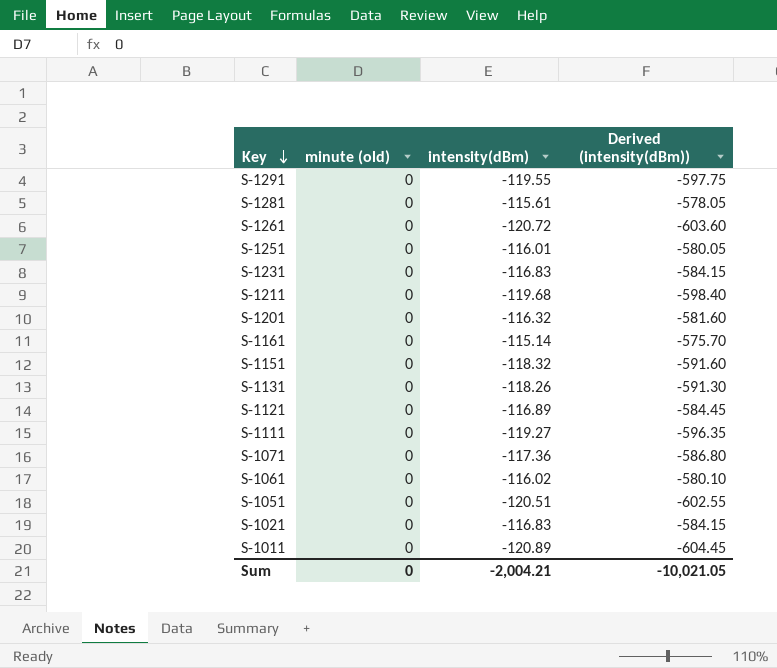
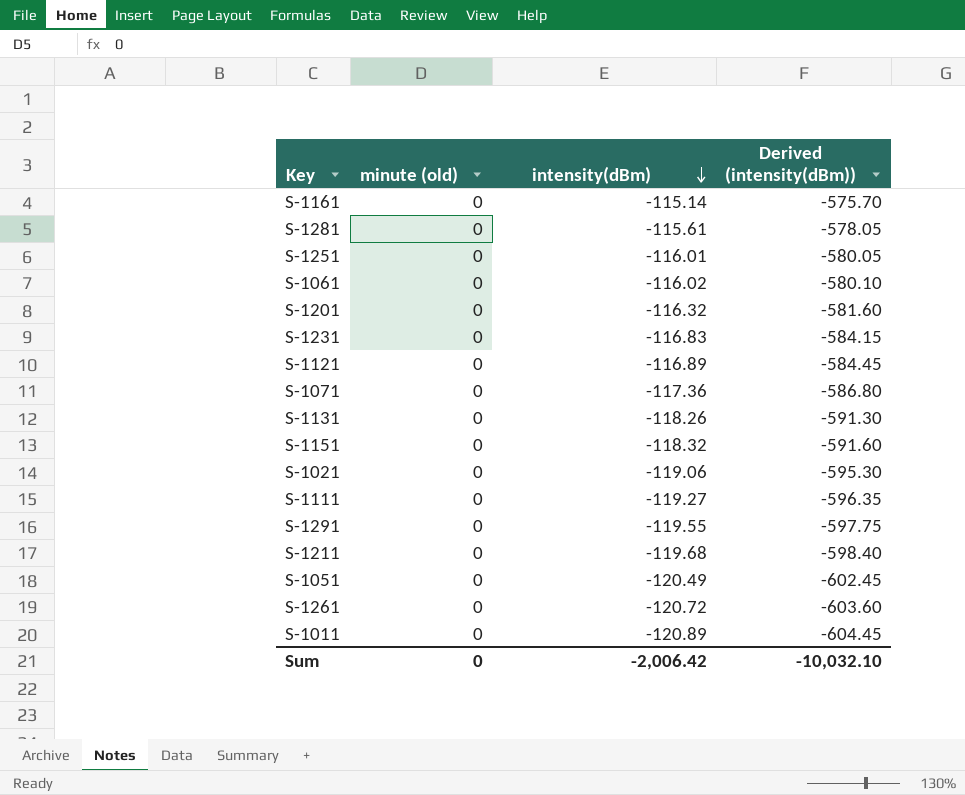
row order: Key descending -> intensity(dBm) descending
S-1021 | intensity(dBm): -116.83 -> -119.06
S-1021 | Derived (intensity(dBm)): -584.15 -> -595.30
S-1051 | intensity(dBm): -120.51 -> -120.49
S-1051 | Derived (intensity(dBm)): -602.55 -> -602.45
Sum | intensity(dBm): -2,004.21 -> -2,006.42
Sum | Derived (intensity(dBm)): -10,021.05 -> -10,032.10

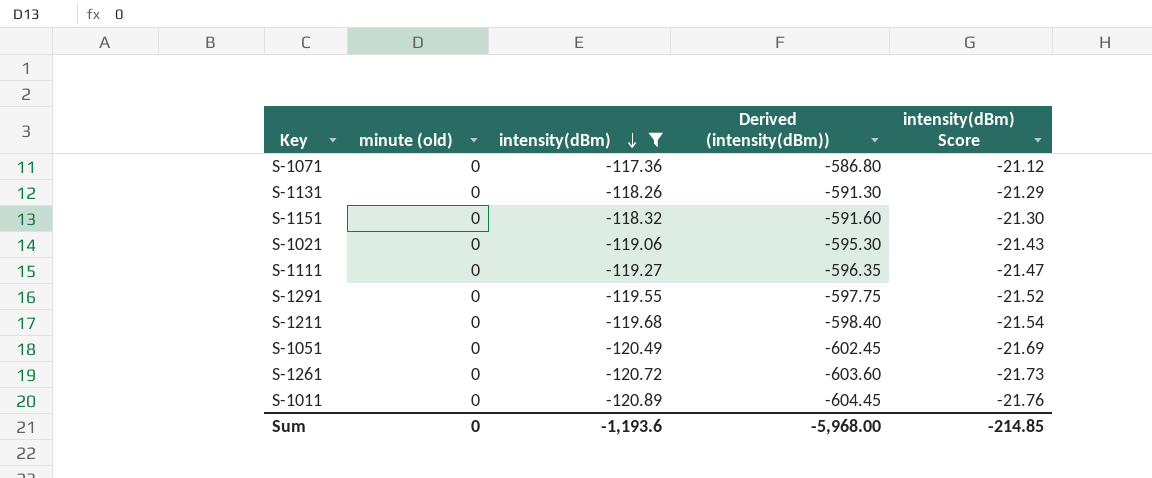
filter: none -> intensity(dBm) <= -117.36
column intensity(dBm) Score | formula: none -> [intensity(dBm)] * 0.18
Sum | intensity(dBm): -2,006.42 -> -1,193.6
Sum | Derived (intensity(dBm)): -10,032.10 -> -5,968.00

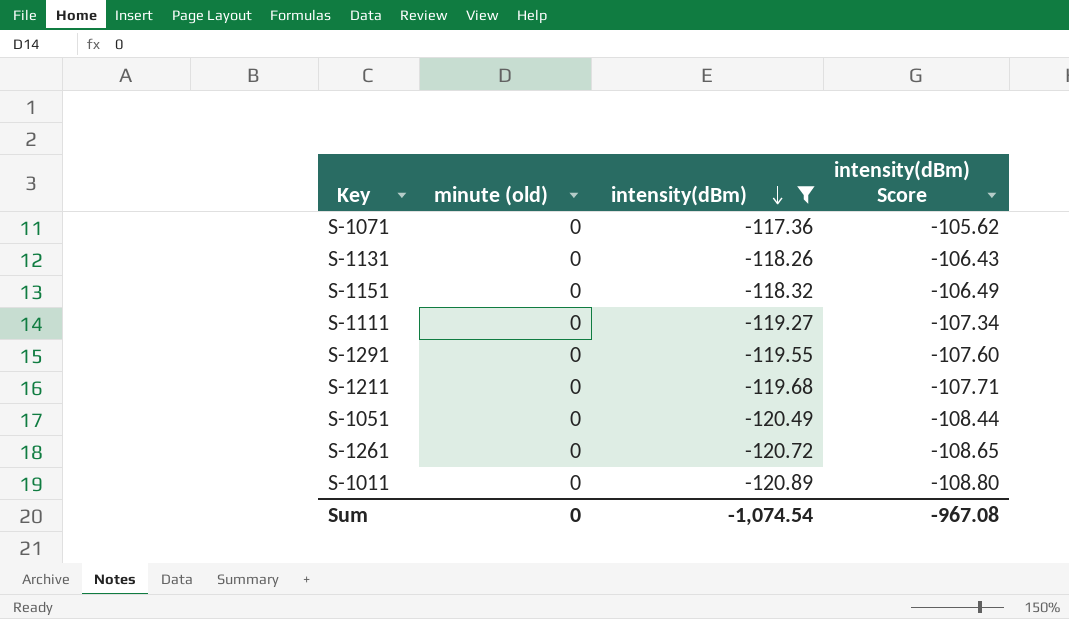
column Derived (intensity(dBm)) | formula: [intensity(dBm)] * 5 -> none
column intensity(dBm) Score | formula: [intensity(dBm)] * 0.18 -> [intensity(dBm)] * 0.9
row S-1021: 0 | -119.06 | -595.30 | -21.43 -> none
Sum | intensity(dBm): -1,193.6 -> -1,074.54
Sum | intensity(dBm) Score: -214.85 -> -967.08

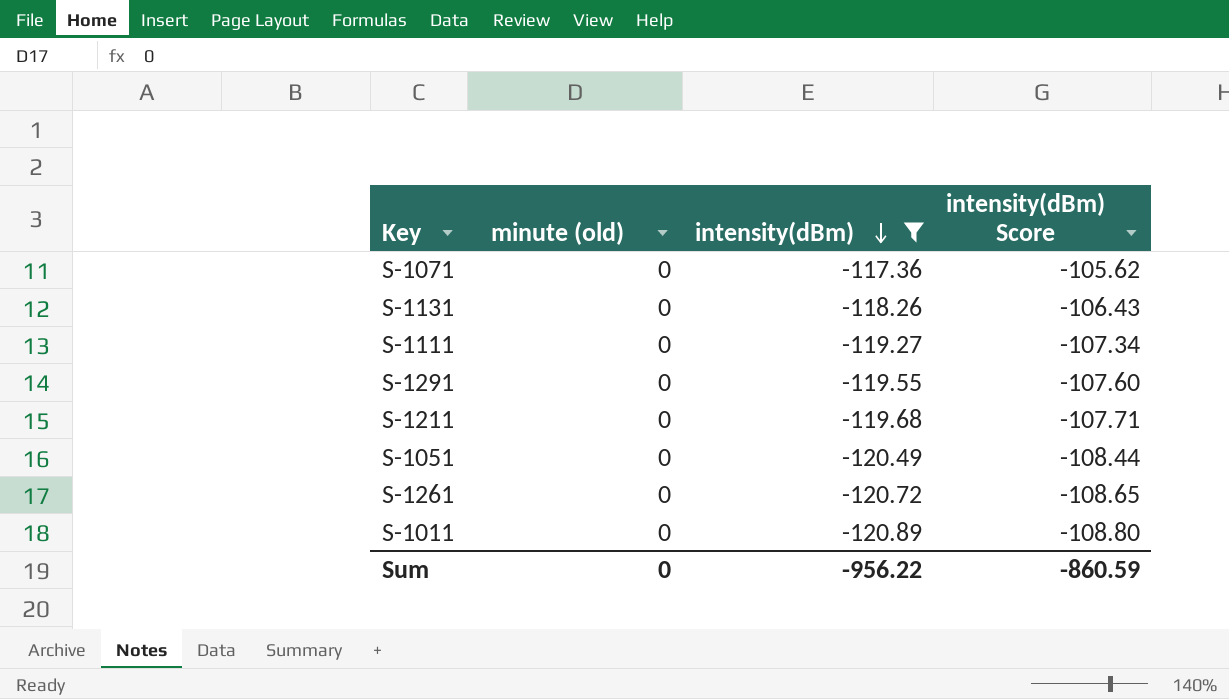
row S-1151: 0 | -118.32 | -106.49 -> none
Sum | intensity(dBm): -1,074.54 -> -956.22
Sum | intensity(dBm) Score: -967.08 -> -860.59

